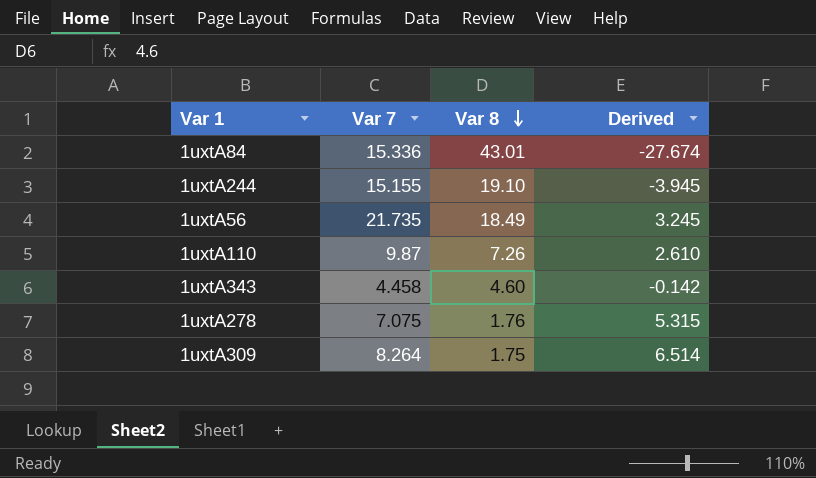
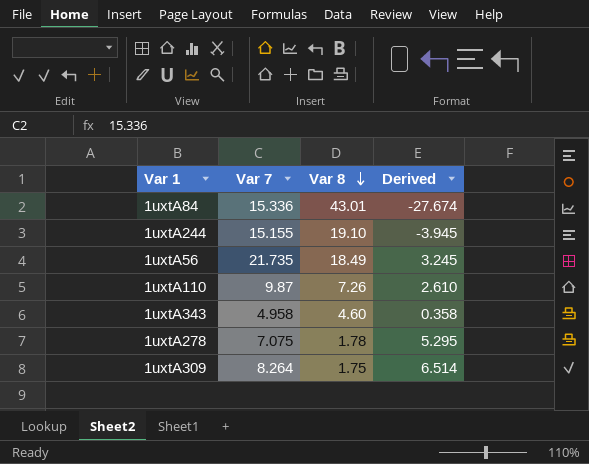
1uxtA343 | Var 7: 4.458 -> 4.958
1uxtA343 | Derived: -0.142 -> 0.358
1uxtA278 | Var 8: 1.76 -> 1.78
1uxtA278 | Derived: 5.315 -> 5.295

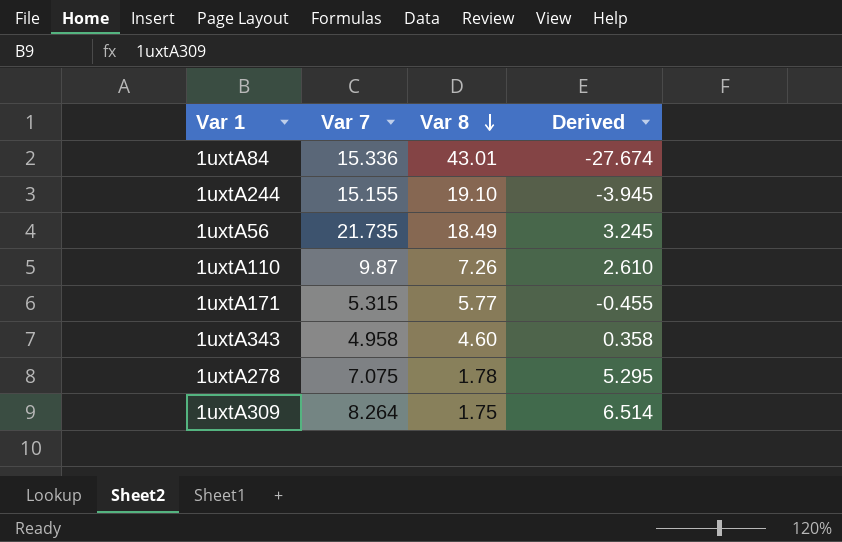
row 1uxtA171: none -> 5.315 | 5.77 | -0.455

